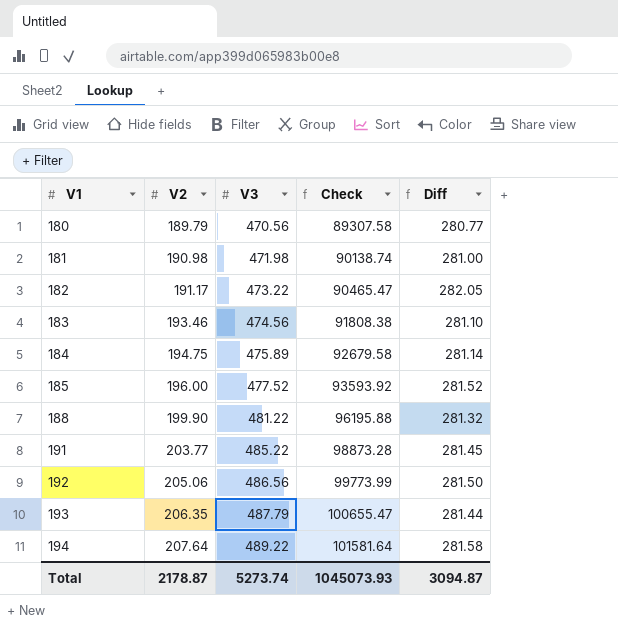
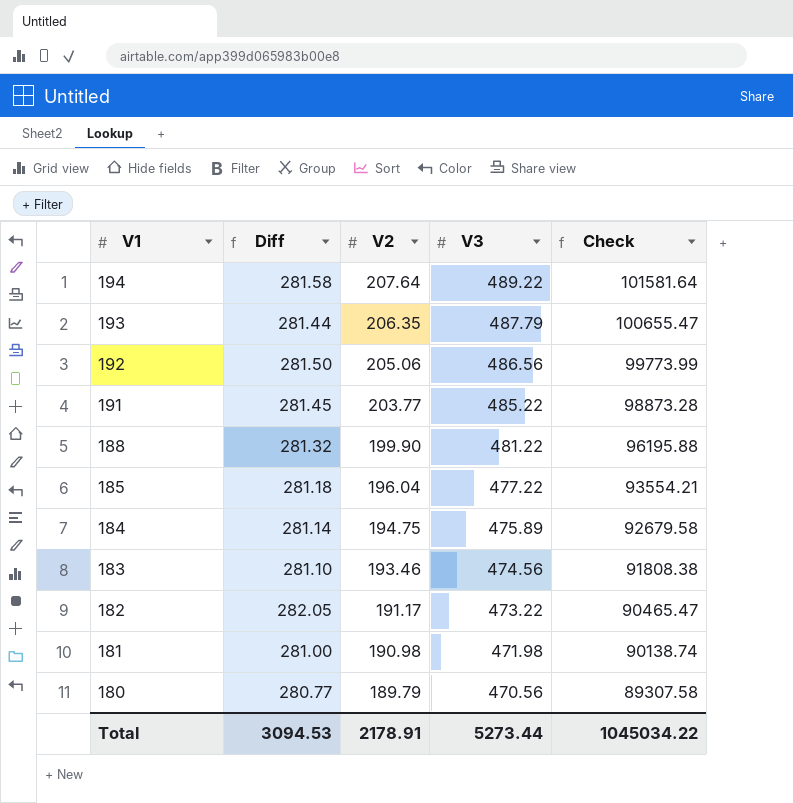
row order: V1 ascending -> V1 descending
column Diff | position: 5 -> 2
185 | Diff: 281.52 -> 281.18
185 | V2: 196.00 -> 196.04
185 | V3: 477.52 -> 477.22
185 | Check: 93593.92 -> 93554.21
Total | Diff: 3094.87 -> 3094.53
Total | V2: 2178.87 -> 2178.91
Total | V3: 5273.74 -> 5273.44
Total | Check: 1045073.93 -> 1045034.22

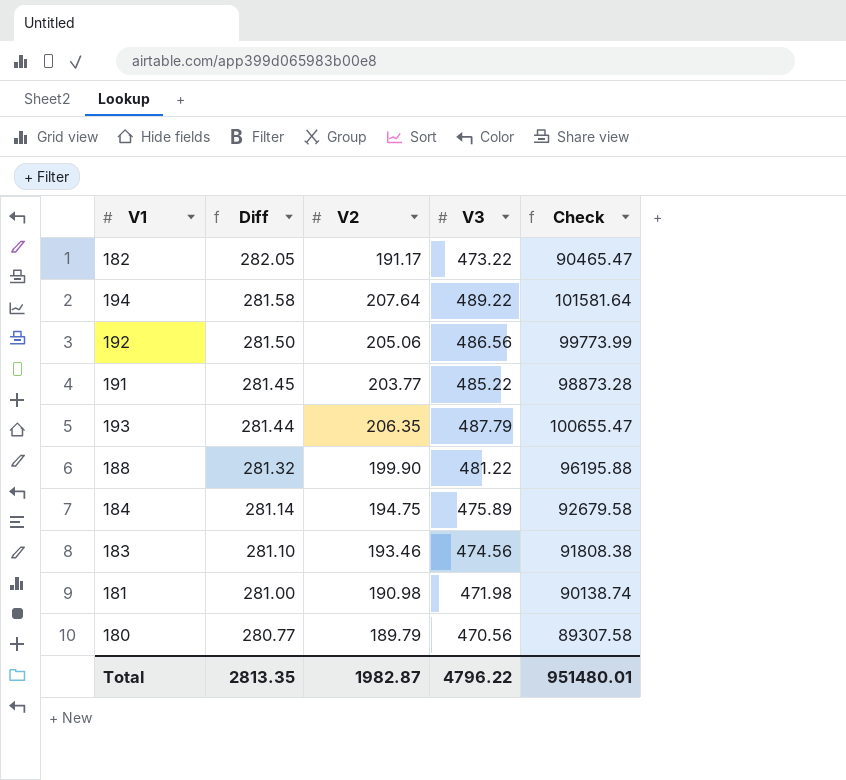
row order: V1 descending -> Diff descending
row 185: 281.18 | 196.04 | 477.22 | 93554.21 -> none
Total | Diff: 3094.53 -> 2813.35
Total | V2: 2178.91 -> 1982.87
Total | V3: 5273.44 -> 4796.22
Total | Check: 1045034.22 -> 951480.01

